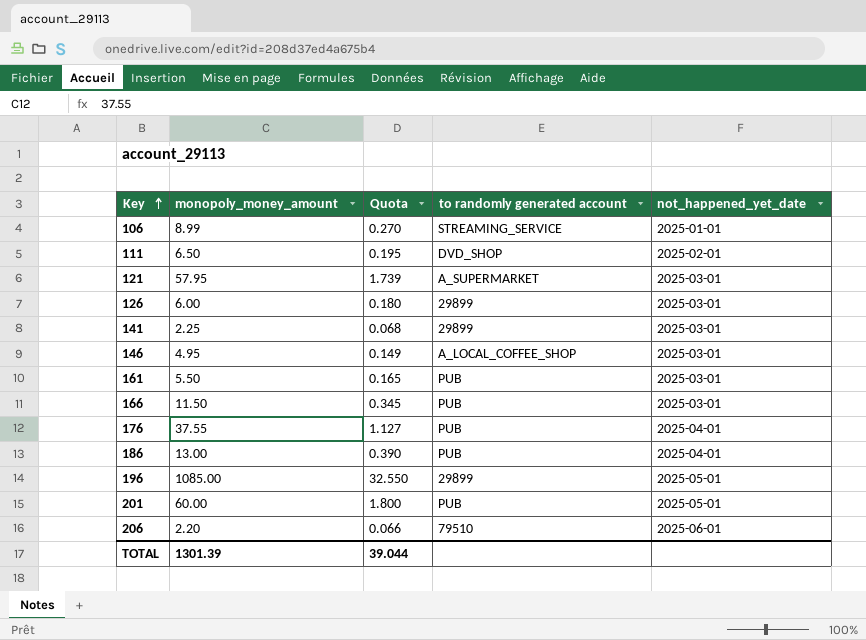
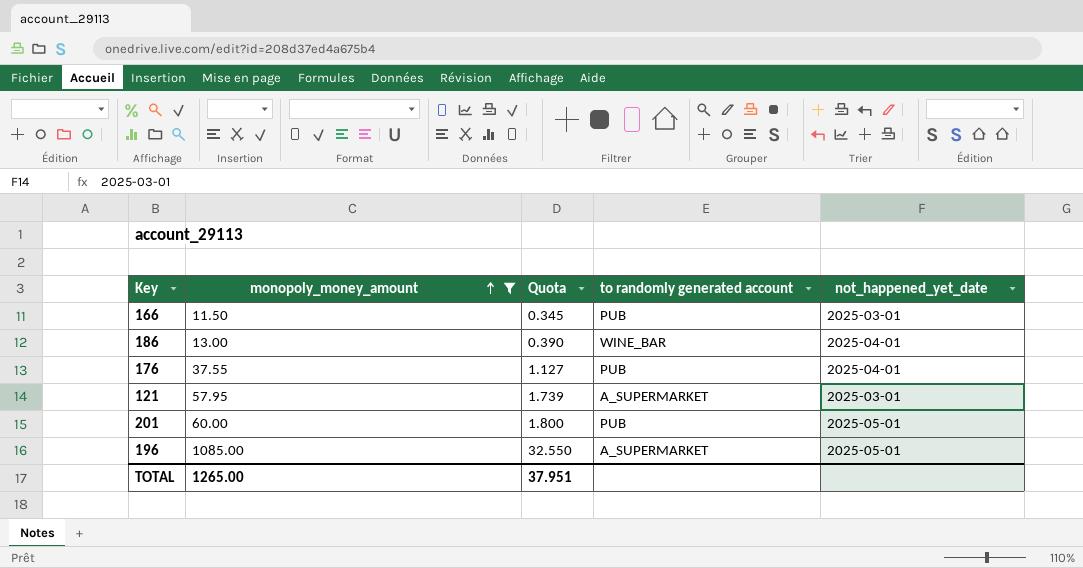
filter: none -> monopoly_money_amount >= 11.50
row order: Key ascending -> monopoly_money_amount ascending
186 | to randomly generated account: PUB -> WINE_BAR
196 | to randomly generated account: 29899 -> A_SUPERMARKET
TOTAL | monopoly_money_amount: 1301.39 -> 1265.00
TOTAL | Quota: 39.044 -> 37.951

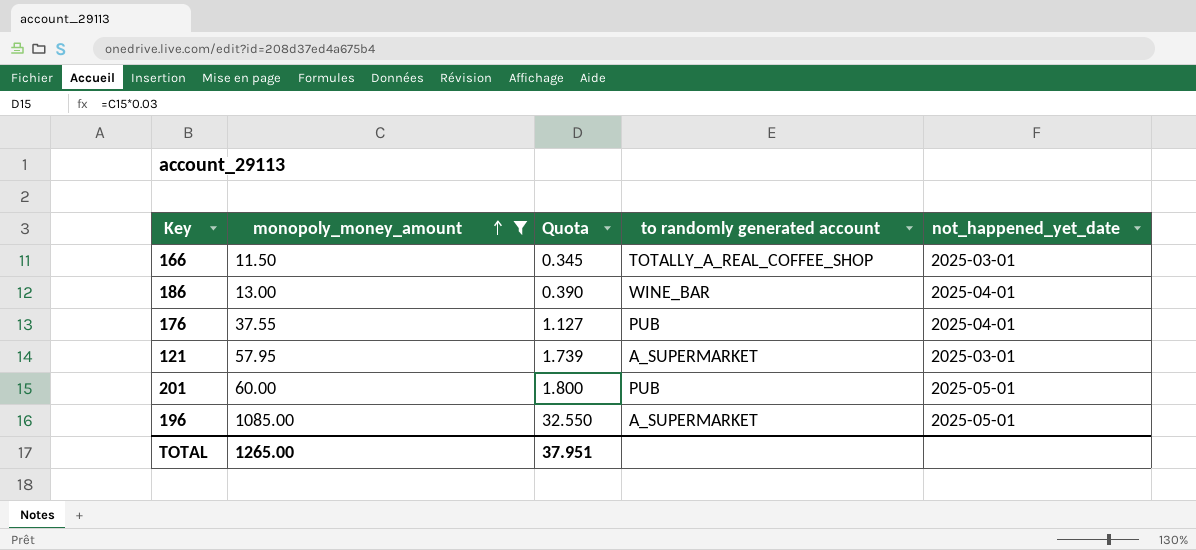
166 | to randomly generated account: PUB -> TOTALLY_A_REAL_COFFEE_SHOP

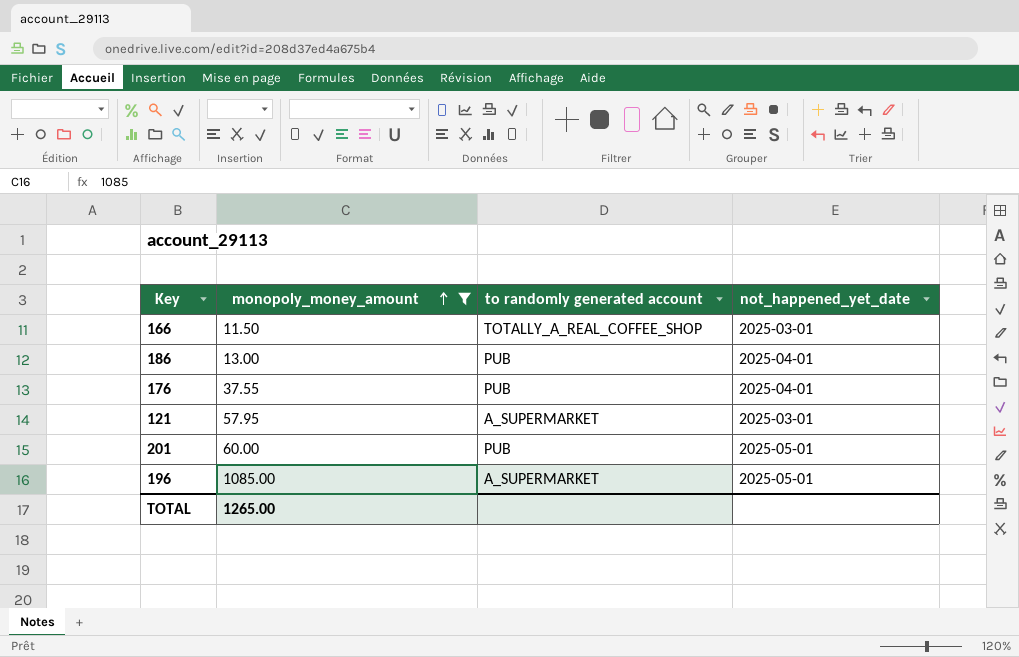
column Quota | formula: [monopoly_money_amount] * 0.03 -> none
186 | to randomly generated account: WINE_BAR -> PUB

